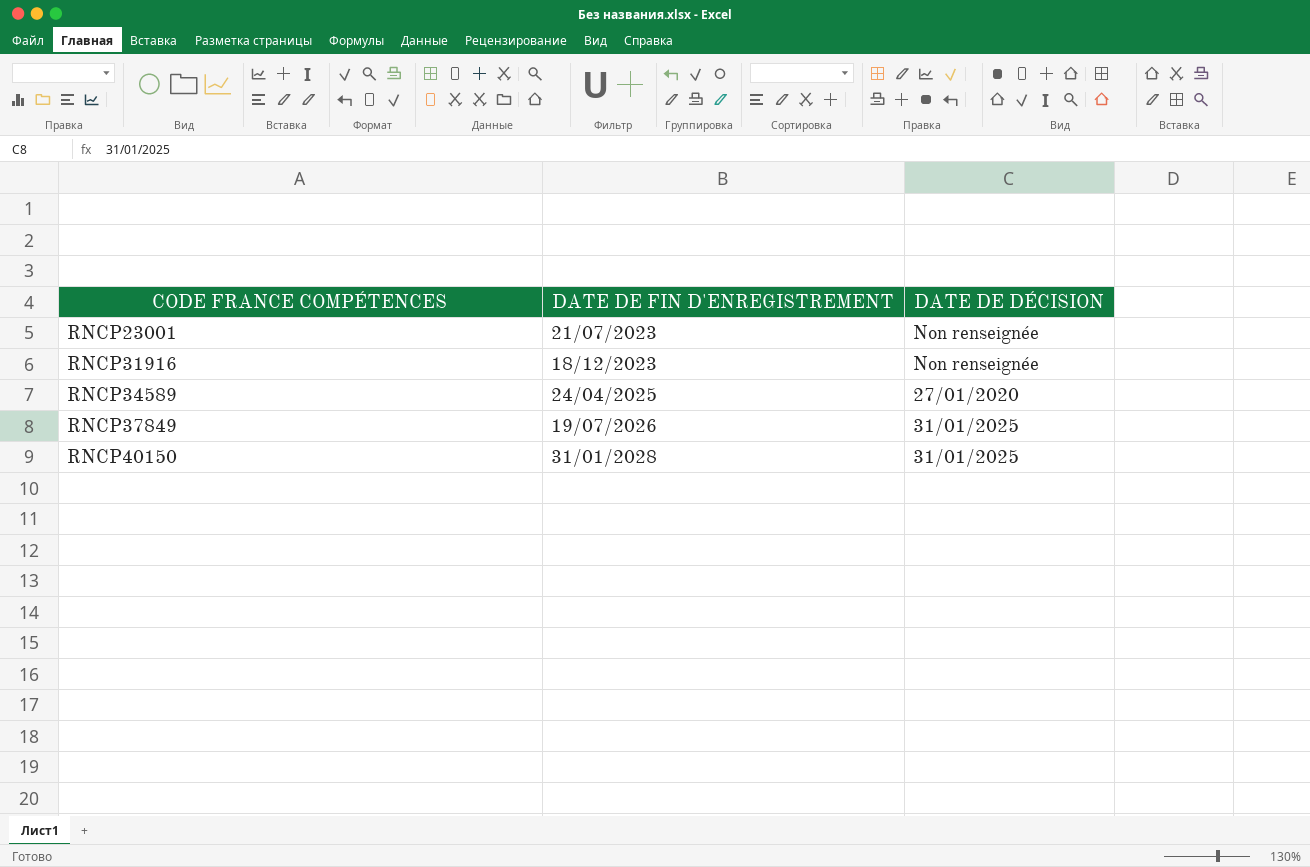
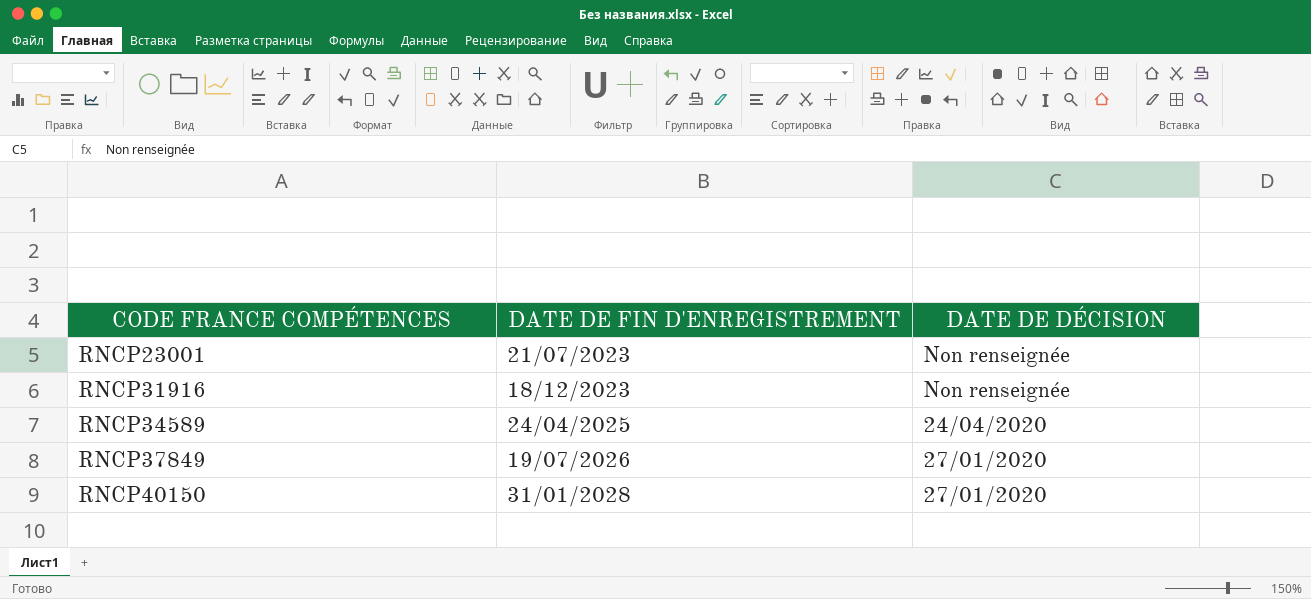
RNCP34589 | DATE DE DÉCISION: 27/01/2020 -> 24/04/2020
RNCP37849 | DATE DE DÉCISION: 31/01/2025 -> 27/01/2020
RNCP40150 | DATE DE DÉCISION: 31/01/2025 -> 27/01/2020

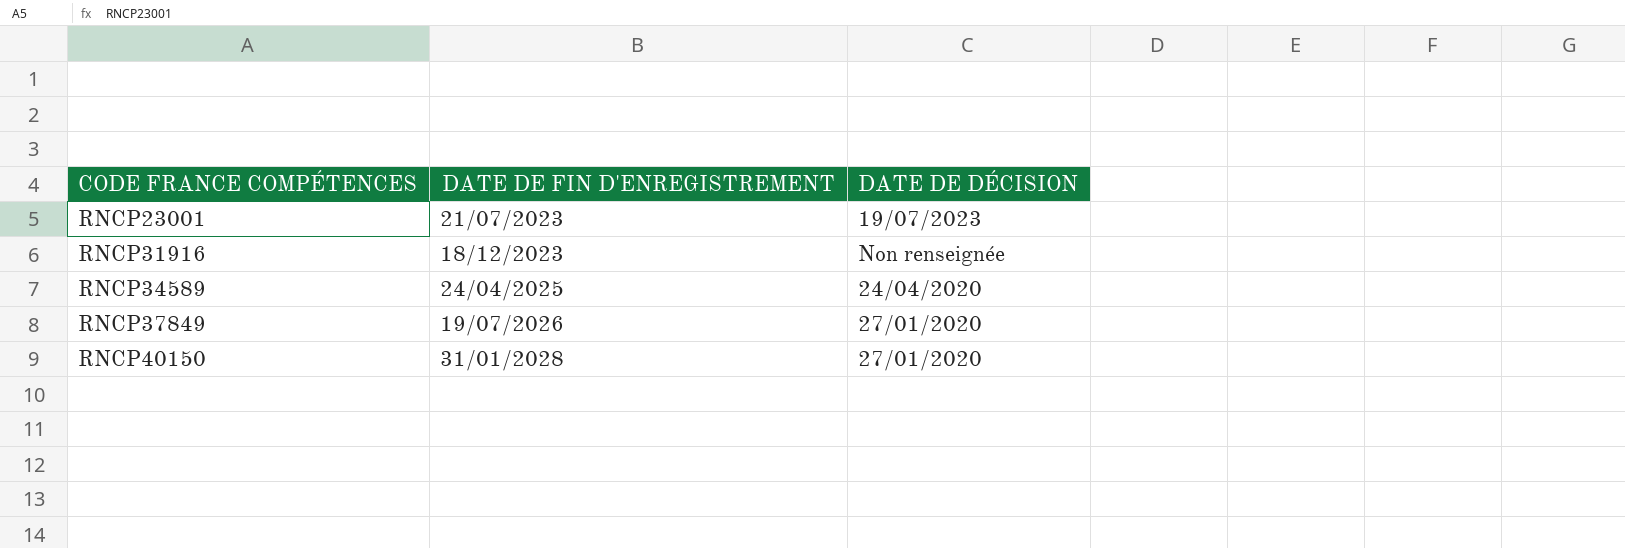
RNCP23001 | DATE DE DÉCISION: Non renseignée -> 19/07/2023

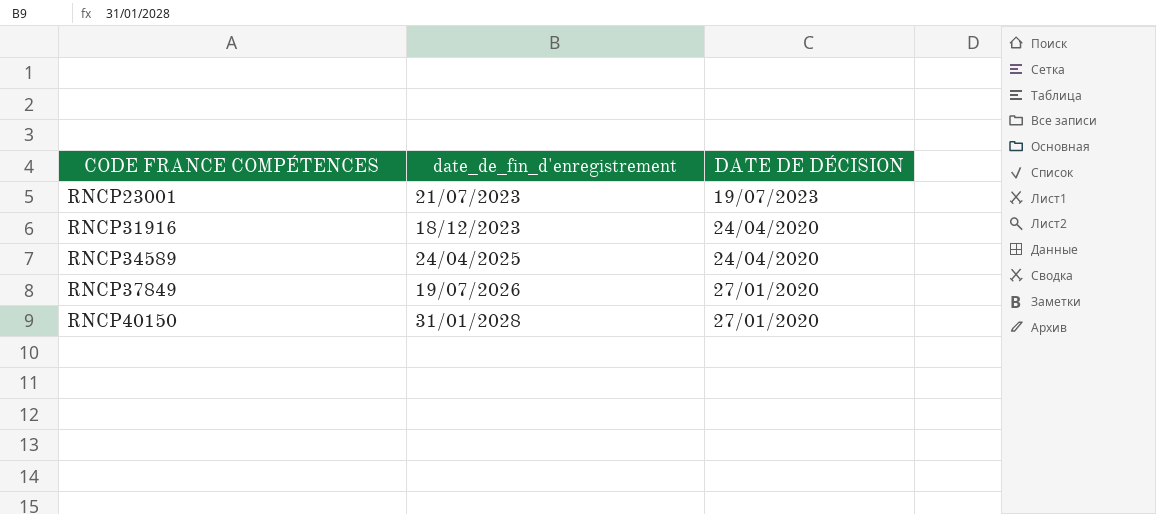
column name: DATE DE FIN D'ENREGISTREMENT -> date_de_fin_d'enregistrement
RNCP31916 | DATE DE DÉCISION: Non renseignée -> 24/04/2020

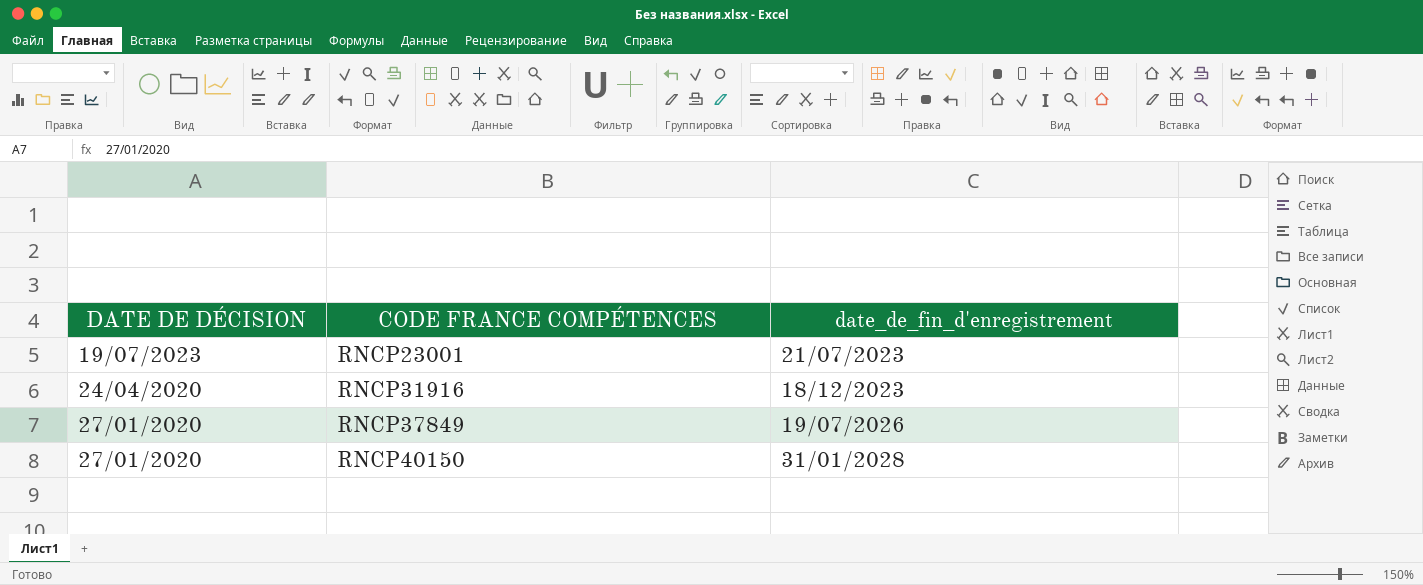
column DATE DE DÉCISION | position: 3 -> 1
row RNCP34589: 24/04/2025 | 24/04/2020 -> none

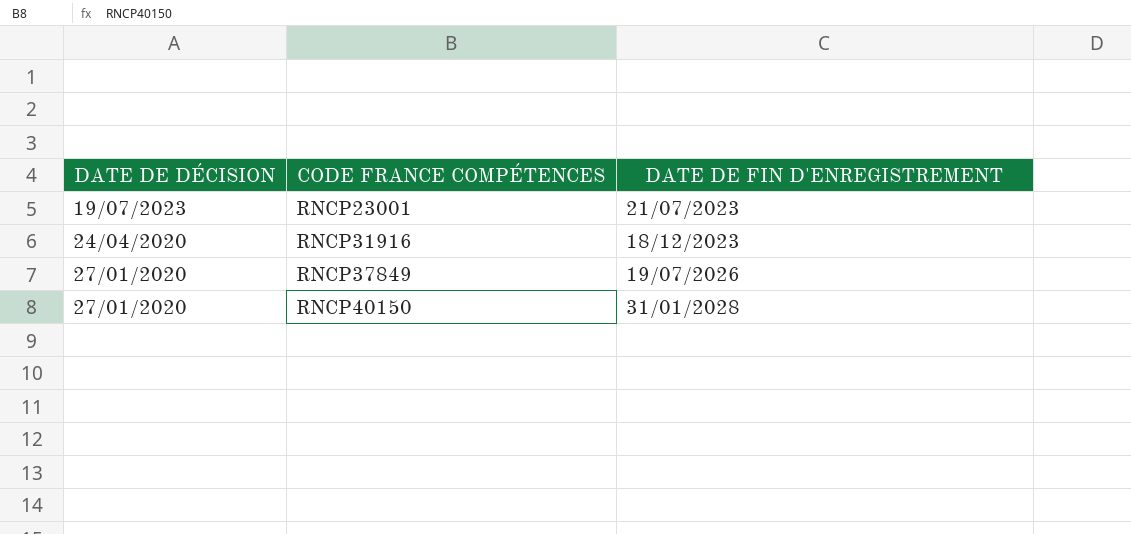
column name: date_de_fin_d'enregistrement -> DATE DE FIN D'ENREGISTREMENT

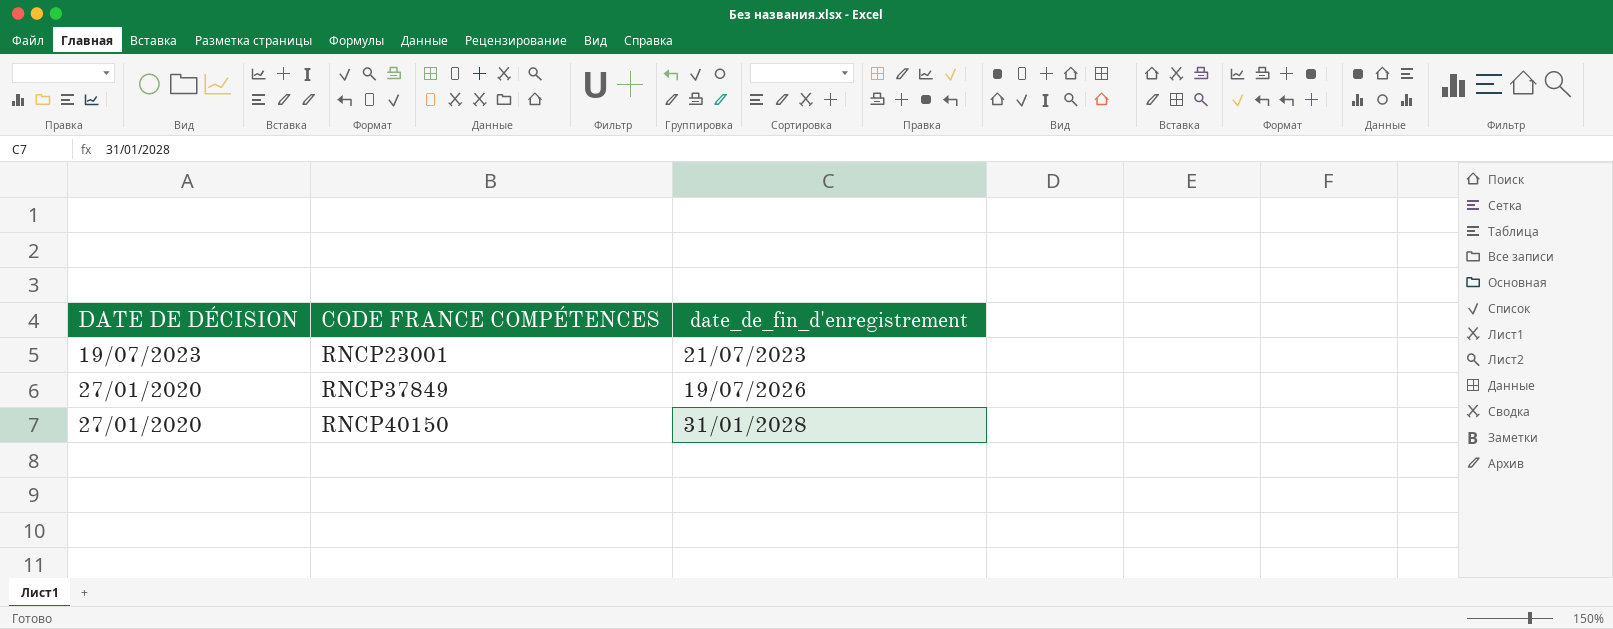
column name: DATE DE FIN D'ENREGISTREMENT -> date_de_fin_d'enregistrement
row RNCP31916: 24/04/2020 | 18/12/2023 -> none

